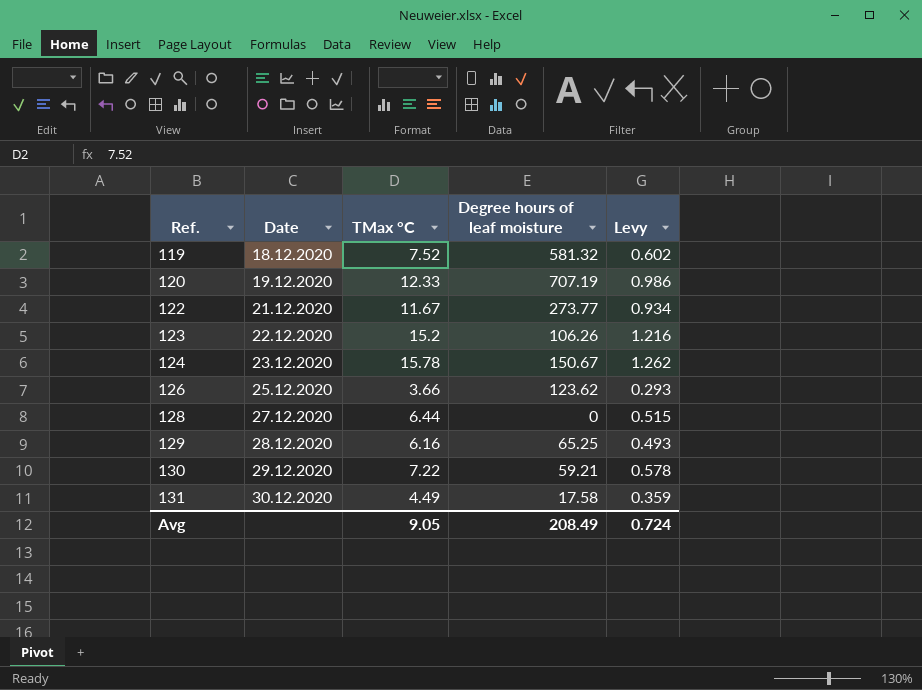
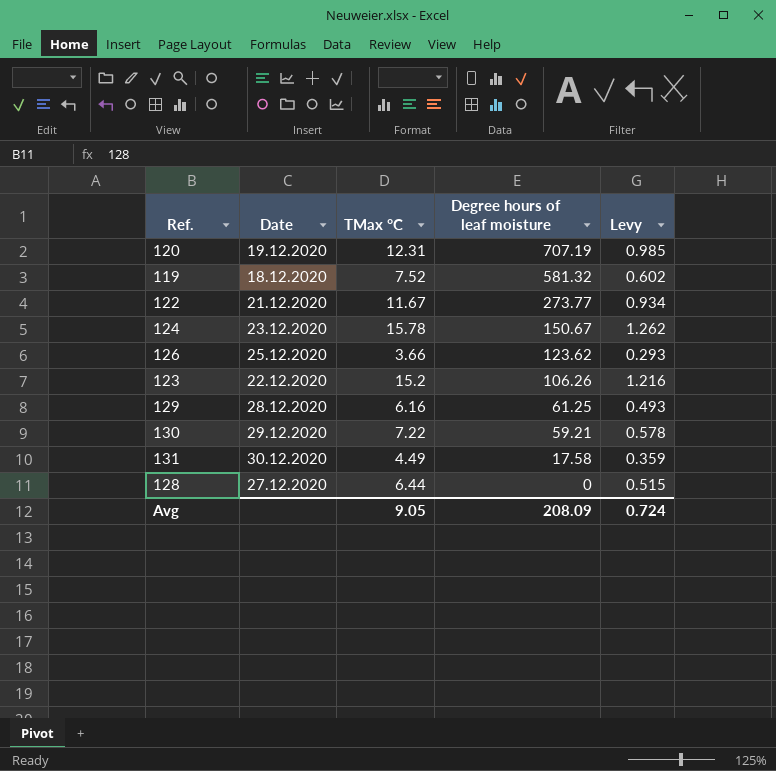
row order: Ref. ascending -> Degree hours of leaf moisture descending
120 | TMax °C: 12.33 -> 12.31
120 | Levy: 0.986 -> 0.985
129 | Degree hours of leaf moisture: 65.25 -> 61.25
Avg | Degree hours of leaf moisture: 208.49 -> 208.09

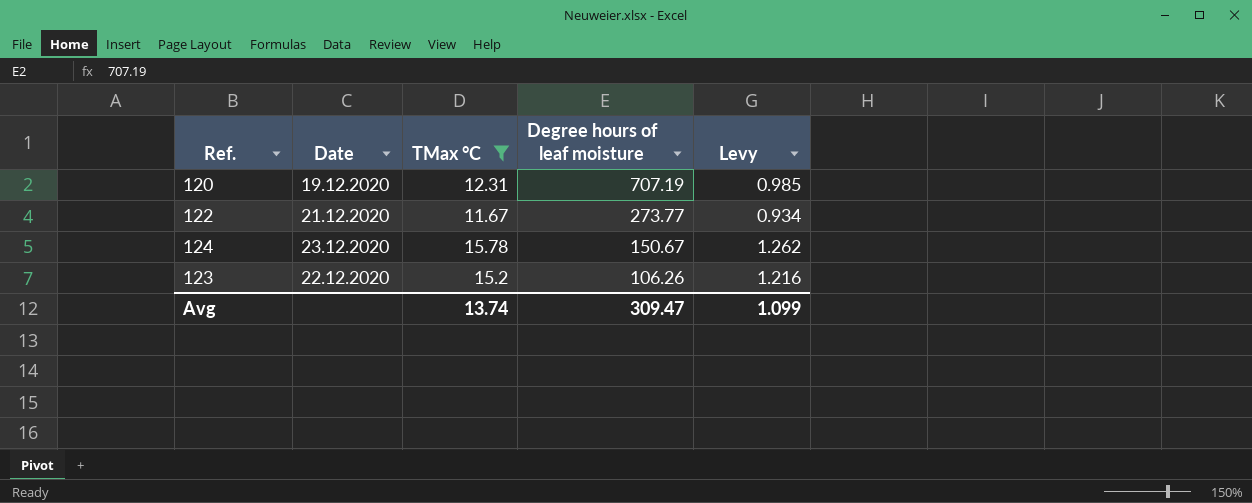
filter: none -> TMax °C >= 11.67
Avg | TMax °C: 9.05 -> 13.74
Avg | Degree hours of leaf moisture: 208.09 -> 309.47
Avg | Levy: 0.724 -> 1.099

